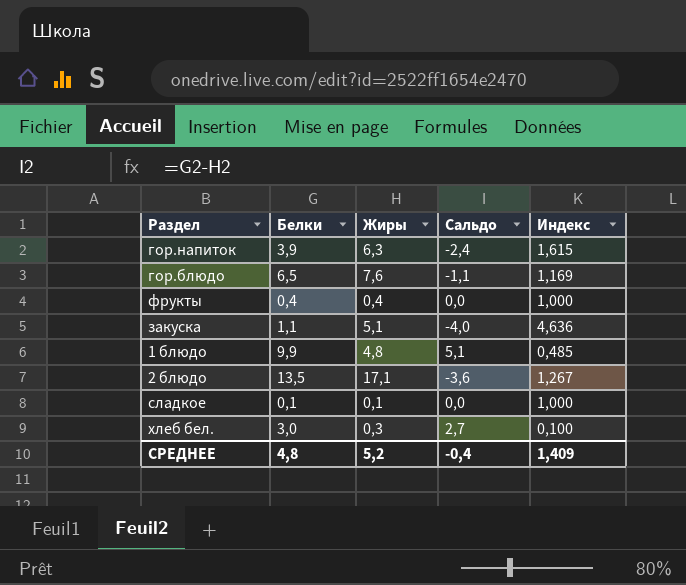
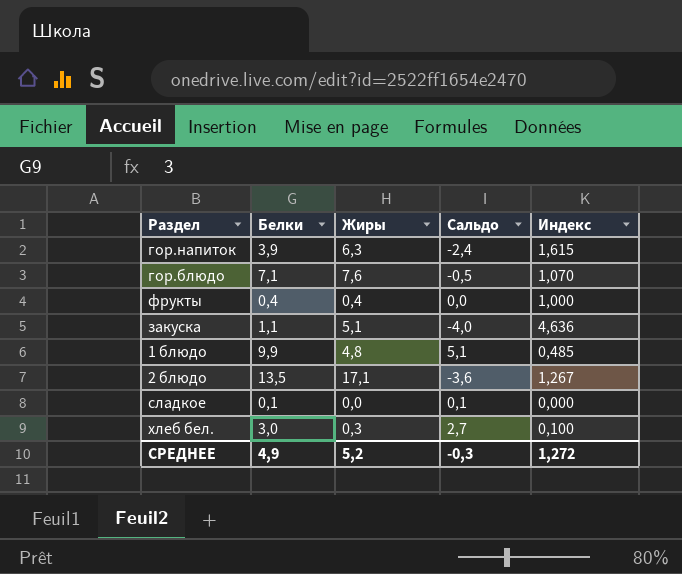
гор.блюдо | Белки: 6,5 -> 7,1
гор.блюдо | Сальдо: -1,1 -> -0,5
гор.блюдо | Индекс: 1,169 -> 1,070
сладкое | Жиры: 0,1 -> 0,0
сладкое | Сальдо: 0,0 -> 0,1
сладкое | Индекс: 1,000 -> 0,000
СРЕДНЕЕ | Белки: 4,8 -> 4,9
СРЕДНЕЕ | Сальдо: -0,4 -> -0,3
СРЕДНЕЕ | Индекс: 1,409 -> 1,272

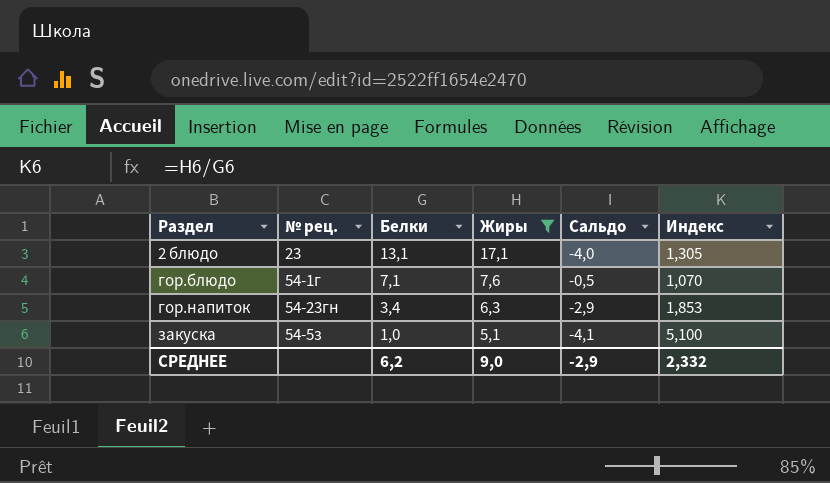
filter: none -> Жиры >= 5,1
row order: none -> Раздел ascending
column № рец. | position: none -> 2
2 блюдо | Белки: 13,5 -> 13,1
2 блюдо | Сальдо: -3,6 -> -4,0
2 блюдо | Индекс: 1,267 -> 1,305
гор.напиток | Белки: 3,9 -> 3,4
гор.напиток | Сальдо: -2,4 -> -2,9
гор.напиток | Индекс: 1,615 -> 1,853
закуска | Белки: 1,1 -> 1,0
закуска | Сальдо: -4,0 -> -4,1
закуска | Индекс: 4,636 -> 5,100
СРЕДНЕЕ | Белки: 4,9 -> 6,2
СРЕДНЕЕ | Жиры: 5,2 -> 9,0
СРЕДНЕЕ | Сальдо: -0,3 -> -2,9
СРЕДНЕЕ | Индекс: 1,272 -> 2,332

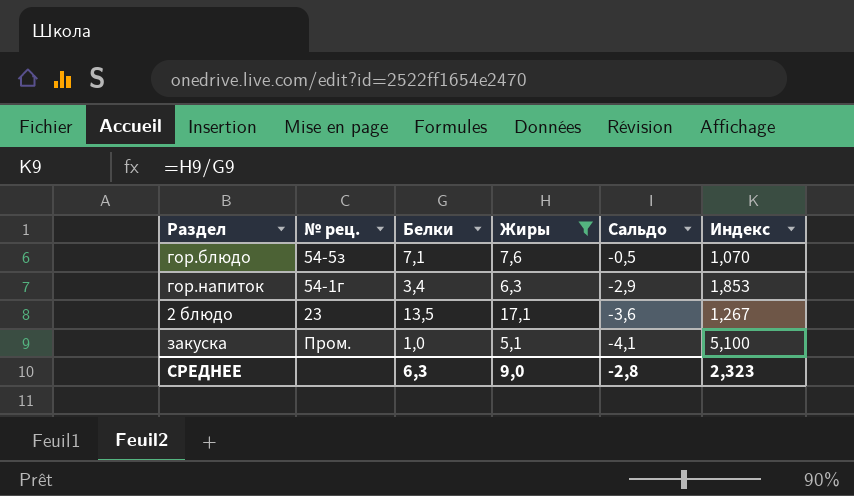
row order: Раздел ascending -> Сальдо descending
гор.блюдо | № рец.: 54-1г -> 54-5з
гор.напиток | № рец.: 54-23гн -> 54-1г
2 блюдо | Белки: 13,1 -> 13,5
2 блюдо | Сальдо: -4,0 -> -3,6
2 блюдо | Индекс: 1,305 -> 1,267
закуска | № рец.: 54-5з -> Пром.
СРЕДНЕЕ | Белки: 6,2 -> 6,3
СРЕДНЕЕ | Сальдо: -2,9 -> -2,8
СРЕДНЕЕ | Индекс: 2,332 -> 2,323

